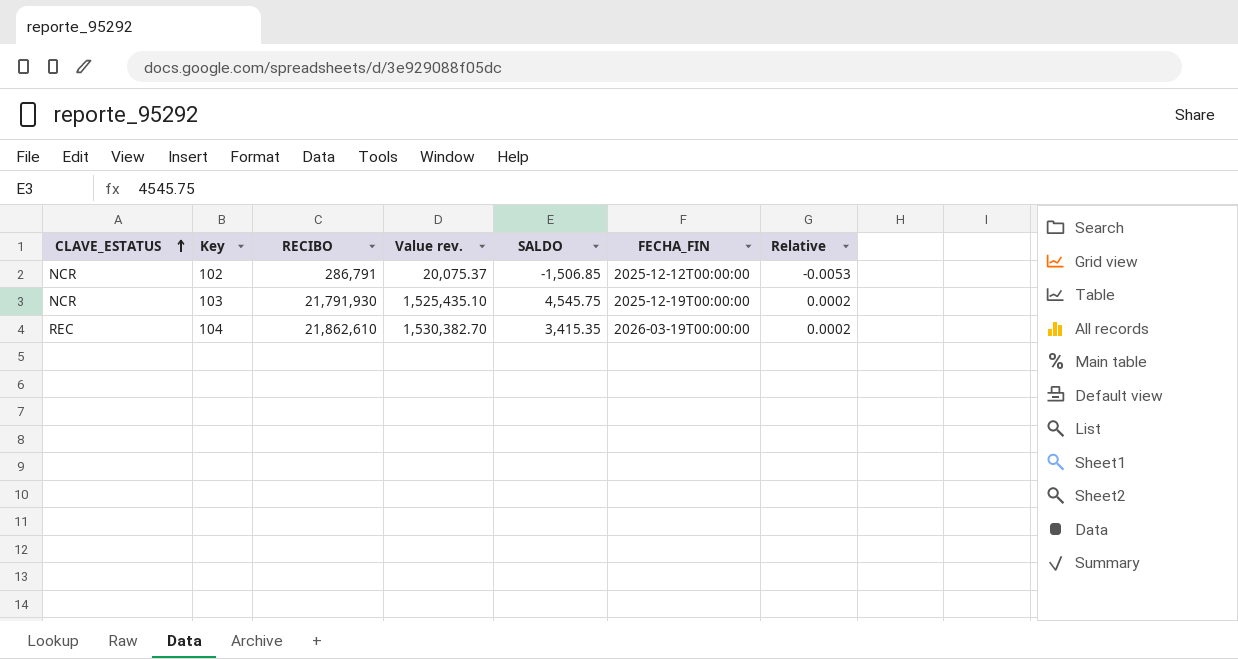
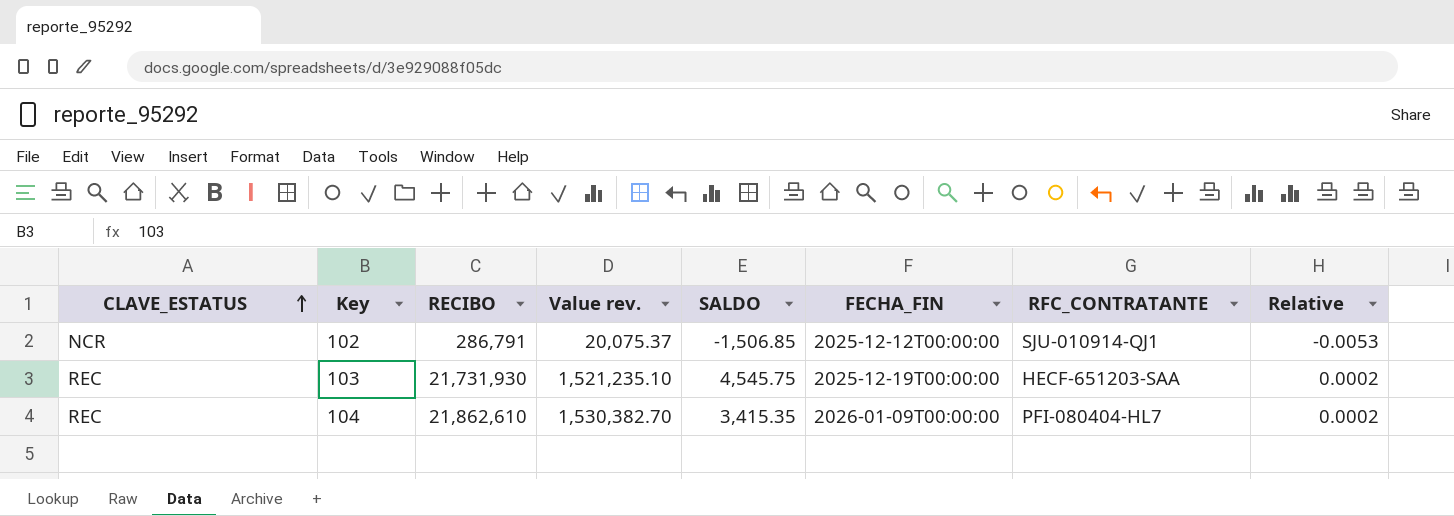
column RFC_CONTRATANTE | position: none -> 7
103 | CLAVE_ESTATUS: NCR -> REC
103 | RECIBO: 21,791,930 -> 21,731,930
103 | Value rev.: 1,525,435.10 -> 1,521,235.10
104 | FECHA_FIN: 2026-03-19T00:00:00 -> 2026-01-09T00:00:00

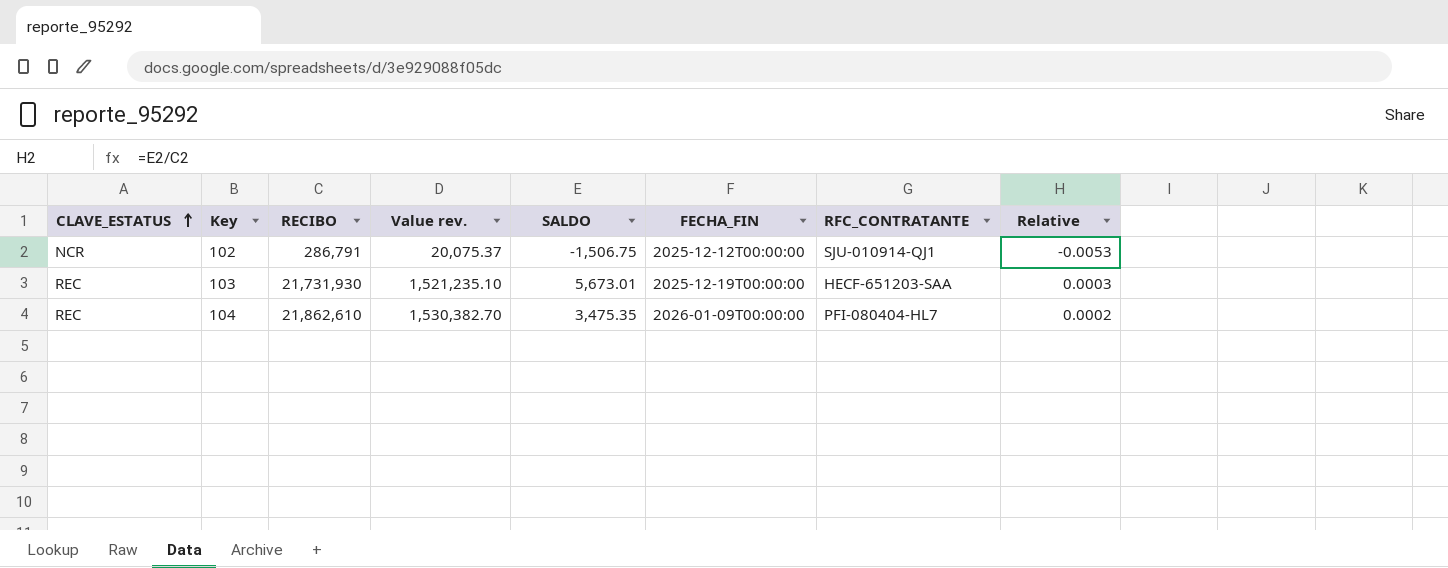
102 | SALDO: -1,506.85 -> -1,506.75
103 | SALDO: 4,545.75 -> 5,673.01
103 | Relative: 0.0002 -> 0.0003
104 | SALDO: 3,415.35 -> 3,475.35

